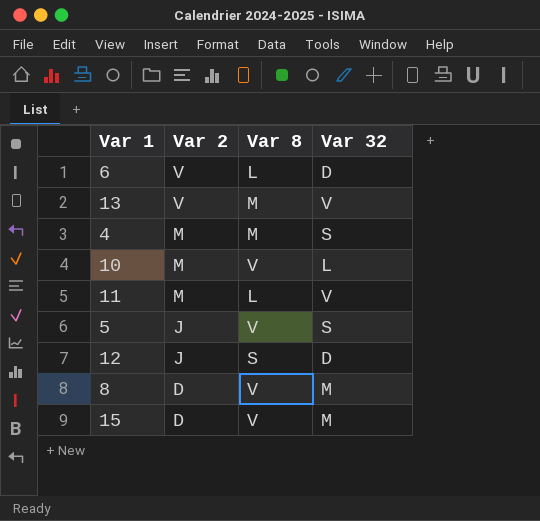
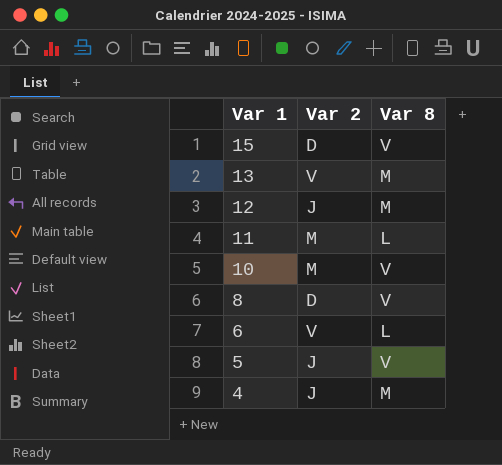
row order: Var 2 descending -> Var 1 descending
column Var 32 | position: 4 -> none
12 | Var 8: S -> M
4 | Var 2: M -> J

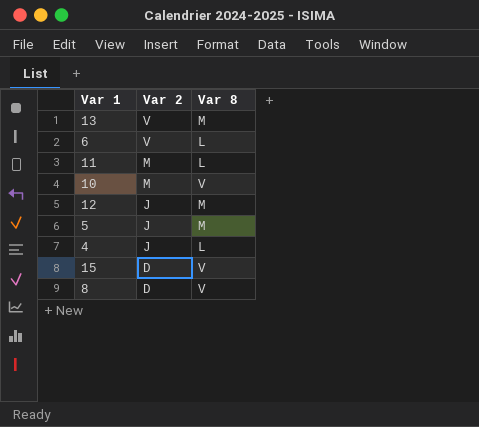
row order: Var 1 descending -> Var 2 descending
5 | Var 8: V -> M
4 | Var 8: M -> L

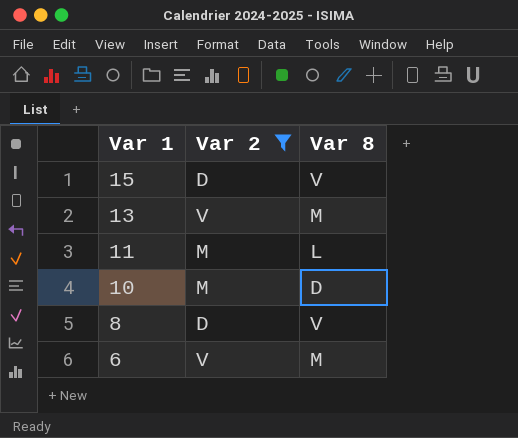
filter: none -> Var 2 != J
row order: Var 2 descending -> Var 1 descending
10 | Var 8: V -> D
6 | Var 8: L -> M

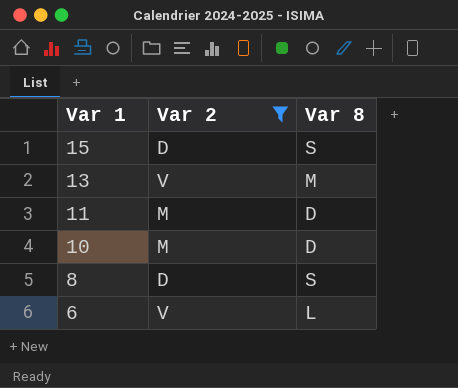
15 | Var 8: V -> S
11 | Var 8: L -> D
8 | Var 8: V -> S
6 | Var 8: M -> L

